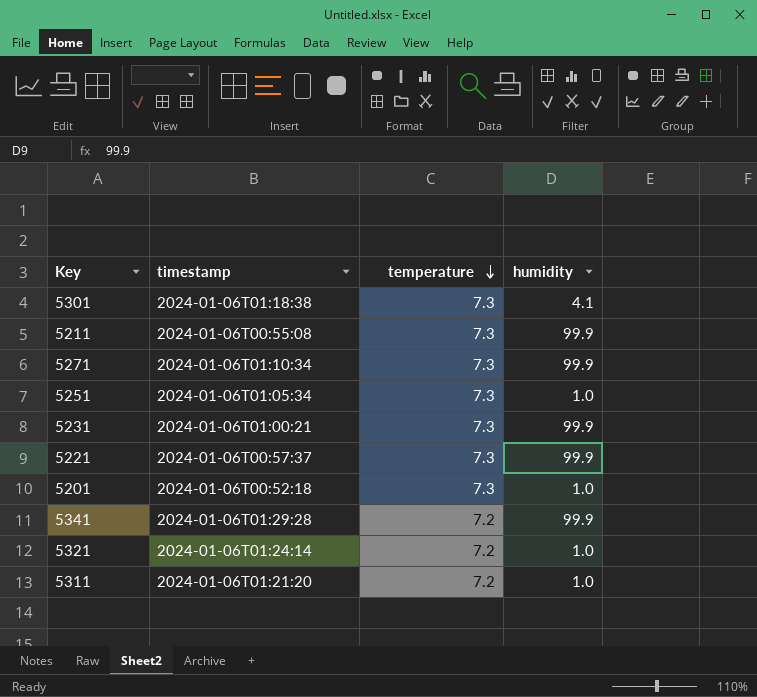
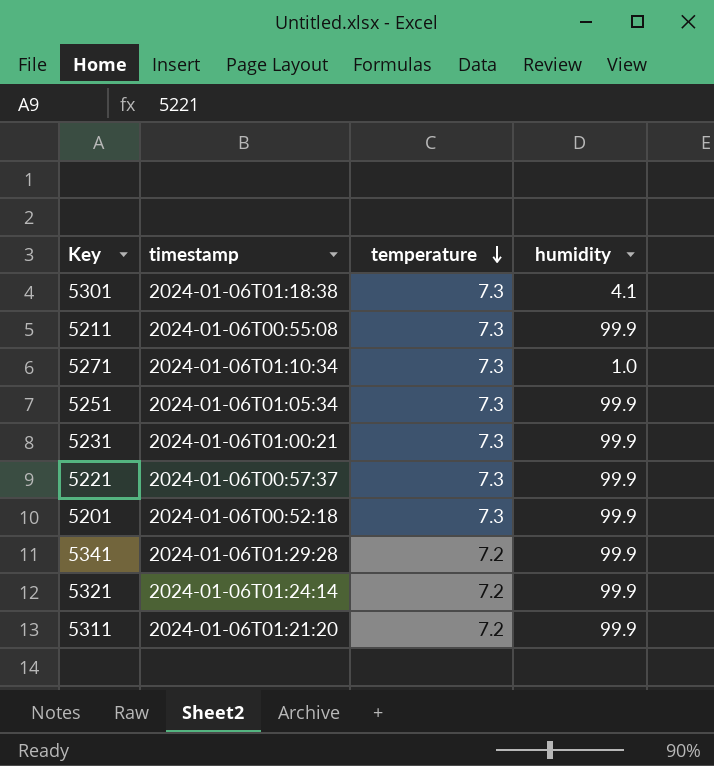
5271 | humidity: 99.9 -> 1.0
5251 | humidity: 1.0 -> 99.9
5201 | humidity: 1.0 -> 99.9
5321 | humidity: 1.0 -> 99.9
5311 | humidity: 1.0 -> 99.9

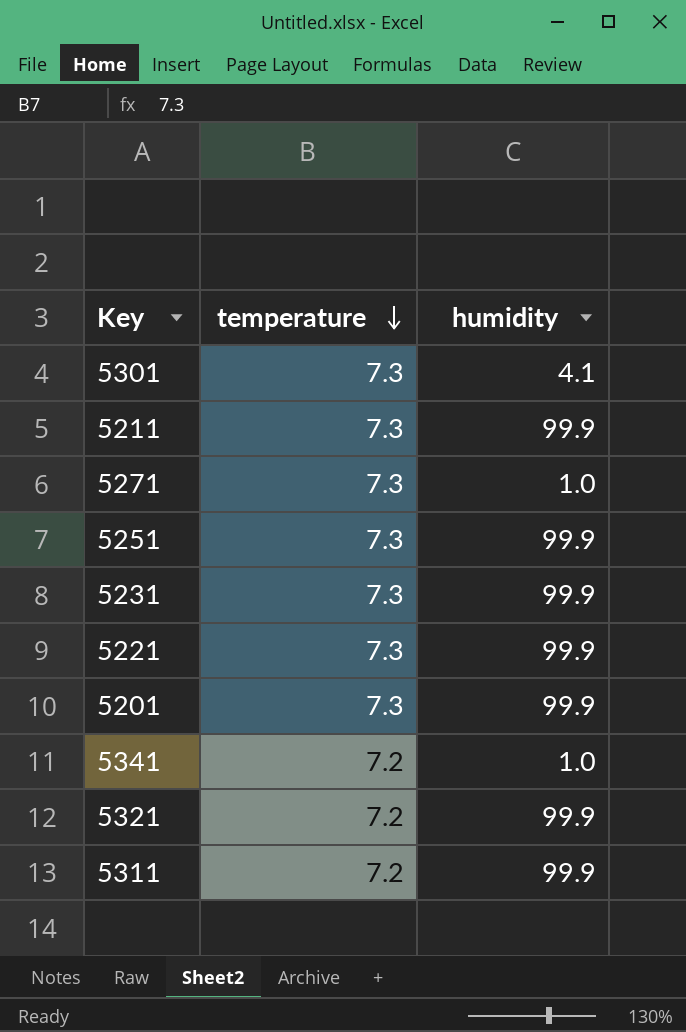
column timestamp | position: 2 -> none
5341 | humidity: 99.9 -> 1.0

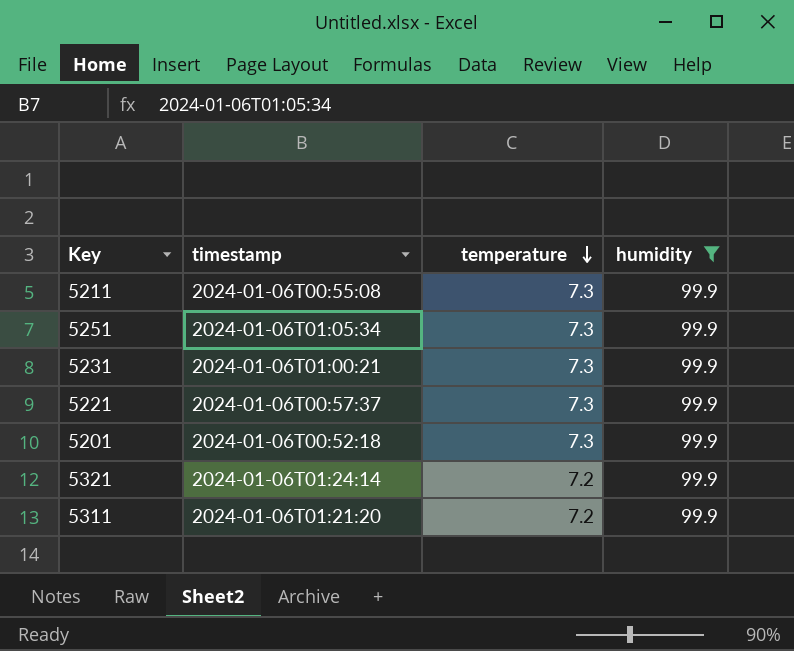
filter: none -> humidity = 99.9
column timestamp | position: none -> 2

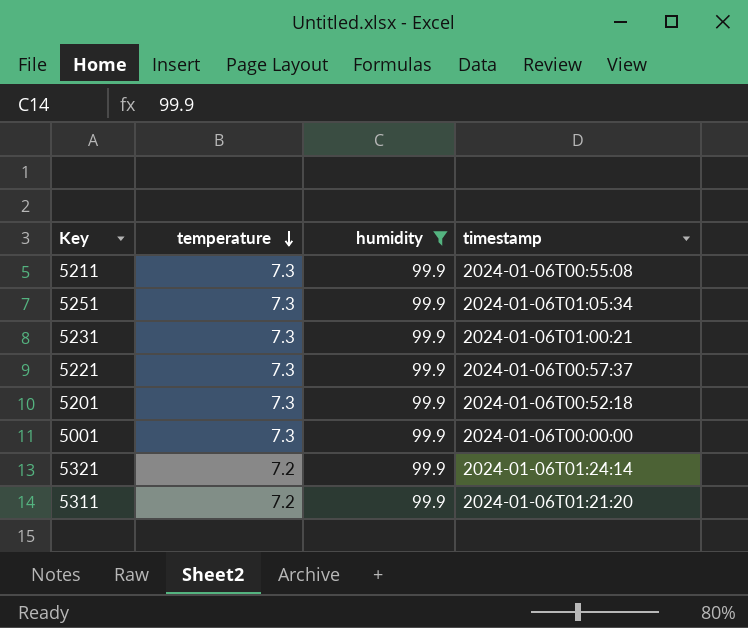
column timestamp | position: 2 -> 4
row 5001: none -> 7.3 | 99.9 | 2024-01-06T00:00:00

